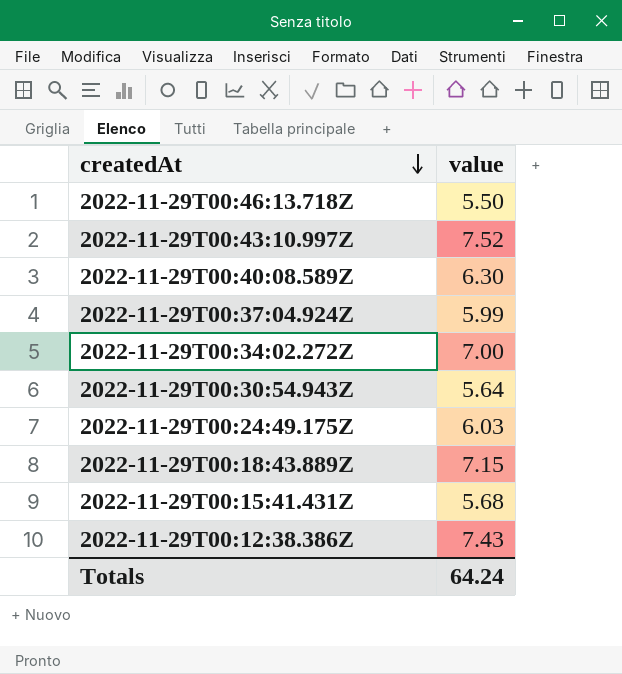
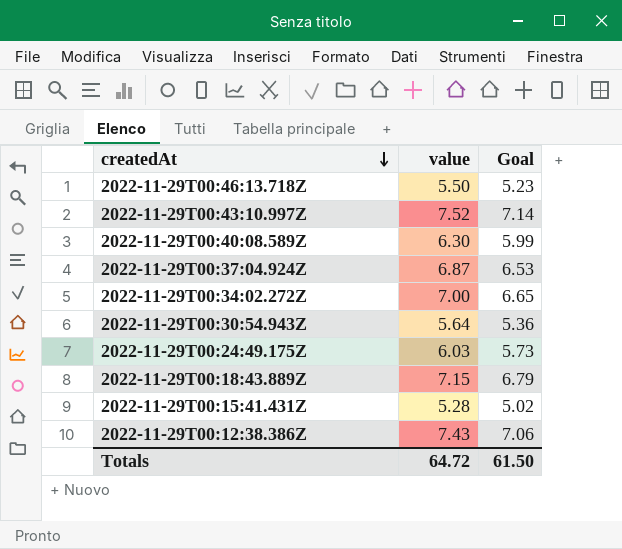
column Goal | formula: none -> [value] * 0.95
2022-11-29T00:37:04.924Z | value: 5.99 -> 6.87
2022-11-29T00:15:41.431Z | value: 5.68 -> 5.28
Totals | value: 64.24 -> 64.72

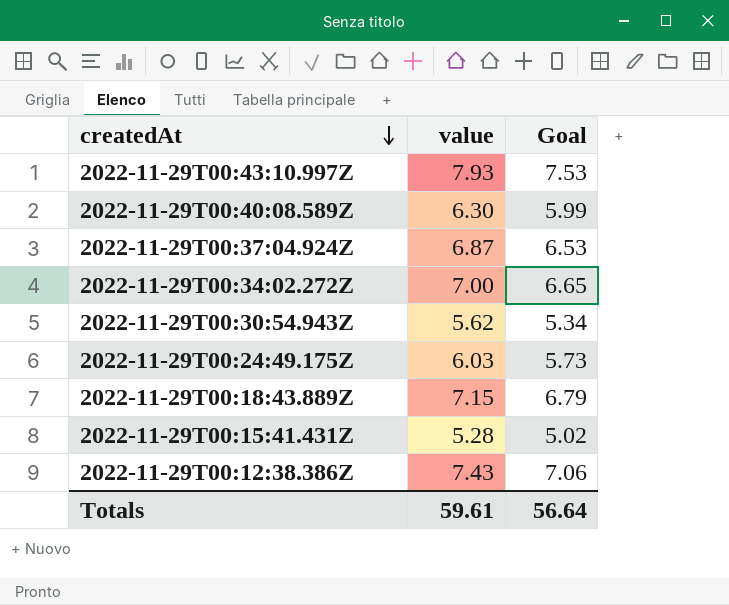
row 2022-11-29T00:46:13.718Z: 5.50 | 5.23 -> none
2022-11-29T00:43:10.997Z | value: 7.52 -> 7.93
2022-11-29T00:43:10.997Z | Goal: 7.14 -> 7.53
2022-11-29T00:30:54.943Z | value: 5.64 -> 5.62
2022-11-29T00:30:54.943Z | Goal: 5.36 -> 5.34
Totals | value: 64.72 -> 59.61
Totals | Goal: 61.50 -> 56.64

